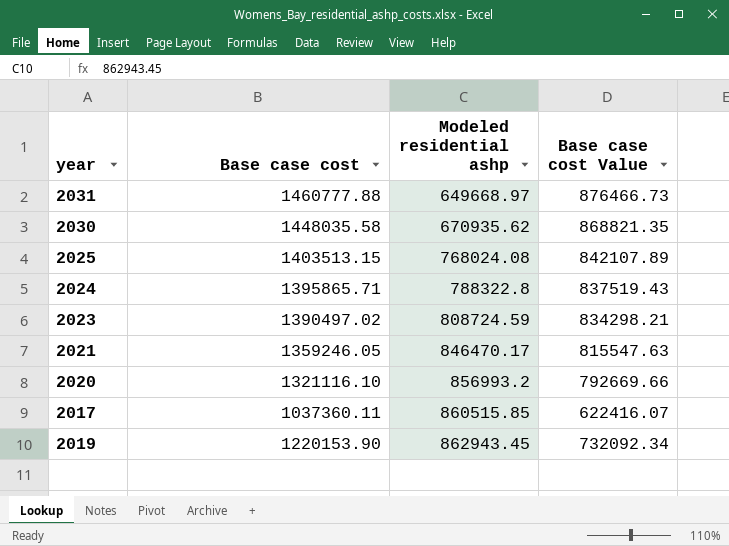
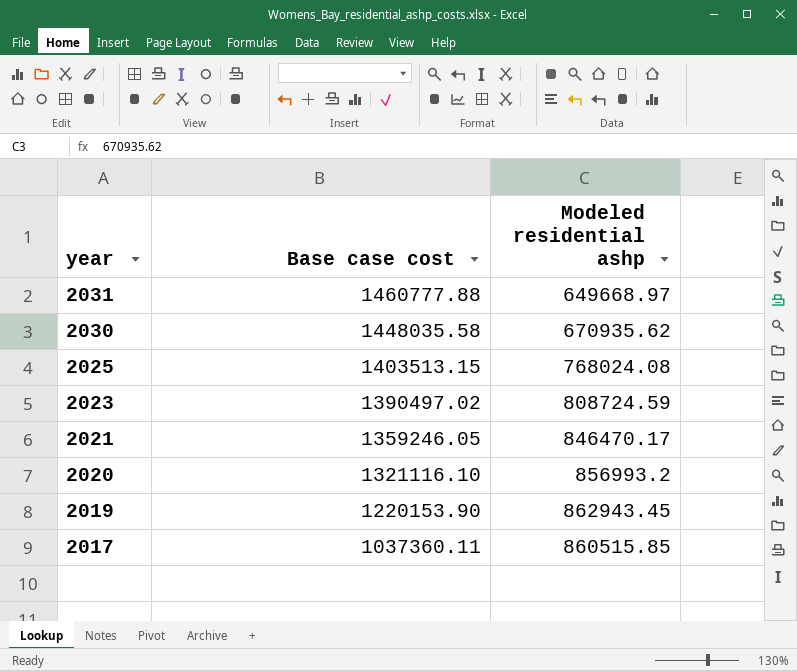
row order: Modeled residential ashp ascending -> year descending
column Base case cost Value | formula: [Base case cost] * 0.6 -> none
row 2024: 1395865.71 | 788322.8 | 837519.43 -> none

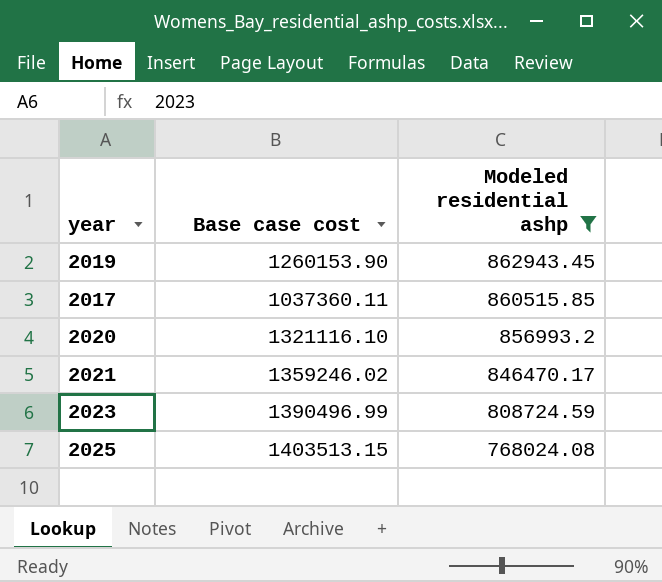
filter: none -> Modeled residential ashp >= 768024.08
row order: year descending -> Modeled residential ashp descending
2019 | Base case cost: 1220153.90 -> 1260153.90
2021 | Base case cost: 1359246.05 -> 1359246.02
2023 | Base case cost: 1390497.02 -> 1390496.99

